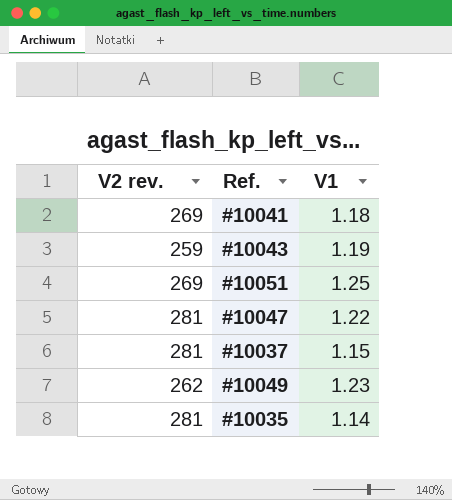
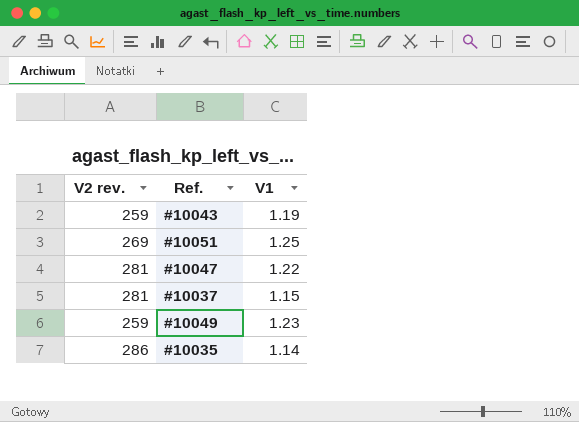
row #10041: 269 | 1.18 -> none
#10049 | V2 rev.: 262 -> 259
#10035 | V2 rev.: 281 -> 286

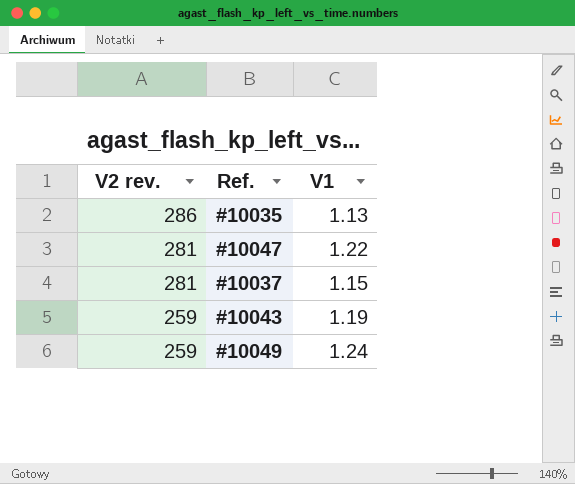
row order: none -> V2 rev. descending
row #10051: 269 | 1.25 -> none
#10035 | V1: 1.14 -> 1.13
#10049 | V1: 1.23 -> 1.24

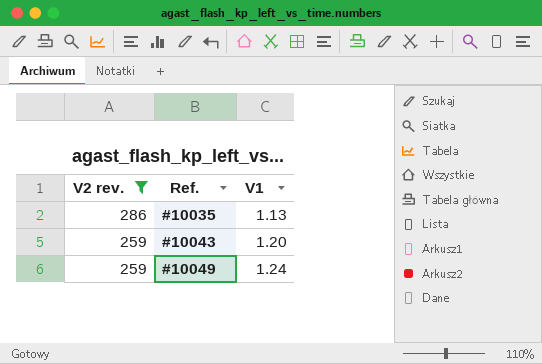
filter: none -> V2 rev. != 281
#10043 | V1: 1.19 -> 1.20

